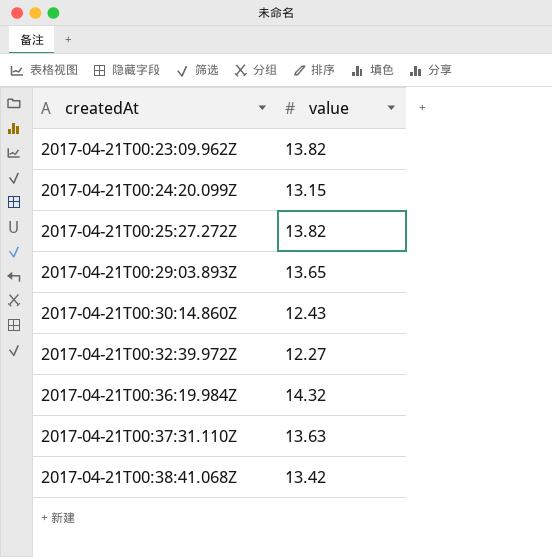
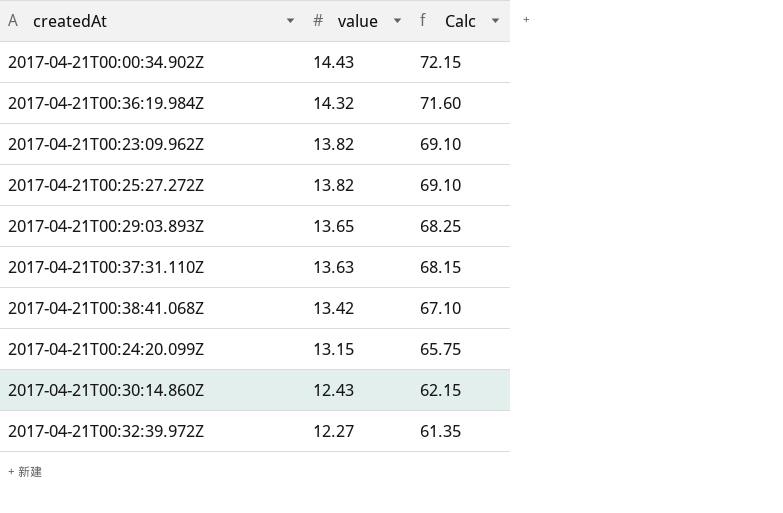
row order: createdAt ascending -> value descending
column Calc | formula: none -> [value] * 5
row 2017-04-21T00:00:34.902Z: none -> 14.43 | 72.15

